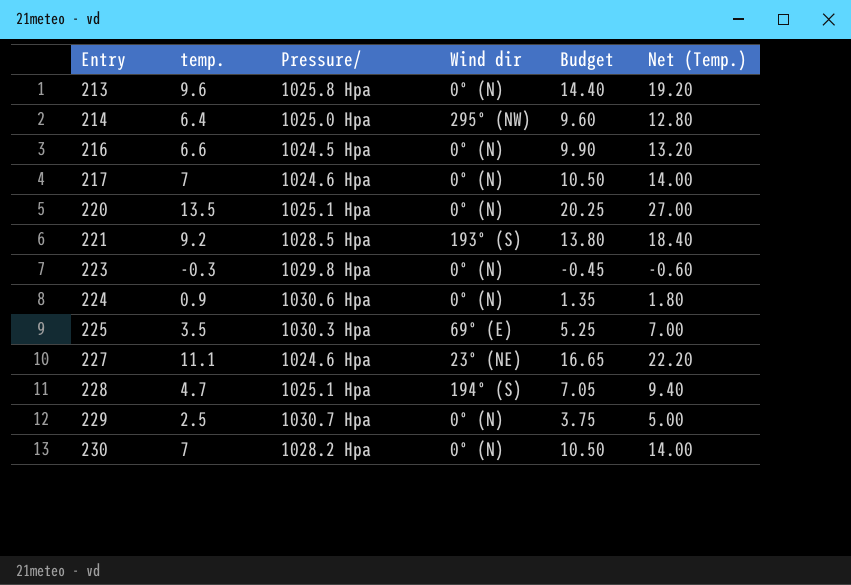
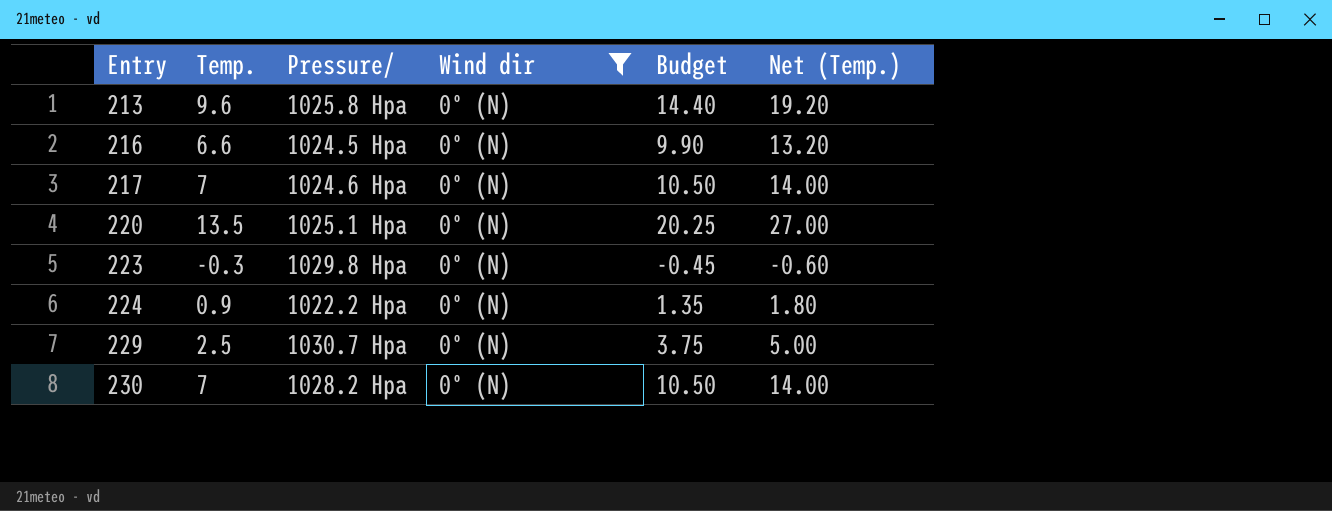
filter: none -> Wind dir = 0º (N)
column name: temp. -> Temp.
224 | Pressure/: 1030.6 Hpa -> 1022.2 Hpa

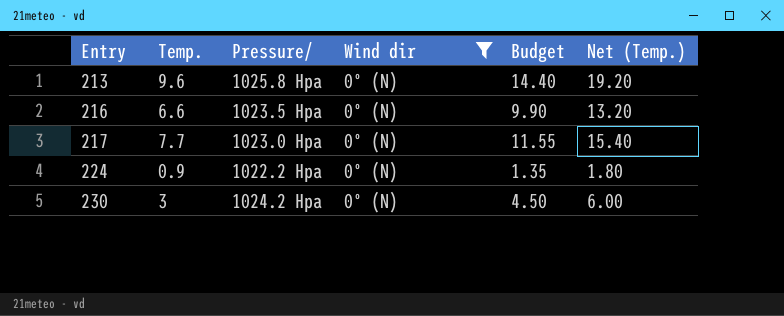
row 220: 13.5 | 1025.1 Hpa | 0º (N) | 20.25 | 27.00 -> none
row 223: -0.3 | 1029.8 Hpa | 0º (N) | -0.45 | -0.60 -> none
row 229: 2.5 | 1030.7 Hpa | 0º (N) | 3.75 | 5.00 -> none
216 | Pressure/: 1024.5 Hpa -> 1023.5 Hpa
217 | Temp.: 7 -> 7.7
217 | Pressure/: 1024.6 Hpa -> 1023.0 Hpa
217 | Budget: 10.50 -> 11.55
217 | Net (Temp.): 14.00 -> 15.40
230 | Temp.: 7 -> 3
230 | Pressure/: 1028.2 Hpa -> 1024.2 Hpa
230 | Budget: 10.50 -> 4.50
230 | Net (Temp.): 14.00 -> 6.00

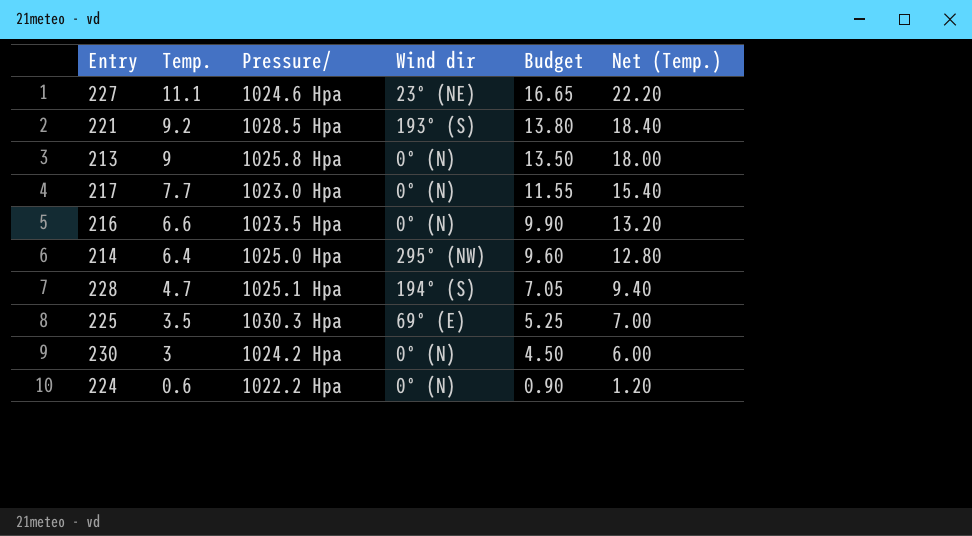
filter: Wind dir = 0º (N) -> none
row order: Entry ascending -> Temp. descending
213 | Temp.: 9.6 -> 9
213 | Budget: 14.40 -> 13.50
213 | Net (Temp.): 19.20 -> 18.00
224 | Temp.: 0.9 -> 0.6
224 | Budget: 1.35 -> 0.90
224 | Net (Temp.): 1.80 -> 1.20

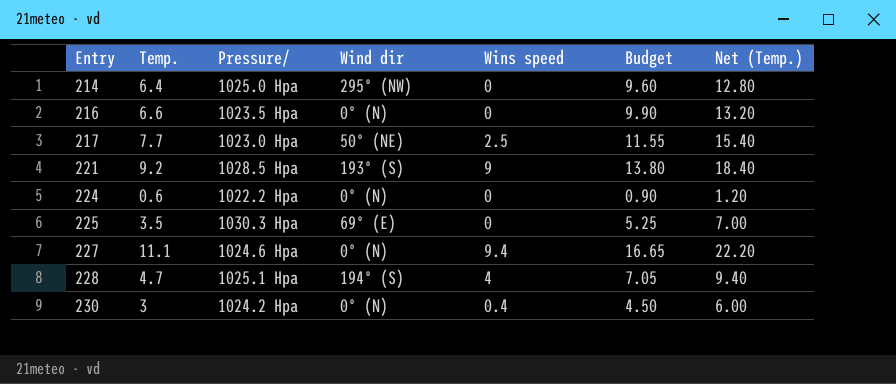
row order: Temp. descending -> Entry ascending
column Wins speed | position: none -> 5
row 213: 9 | 1025.8 Hpa | 0º (N) | 13.50 | 18.00 -> none
217 | Wind dir: 0º (N) -> 50º (NE)
227 | Wind dir: 23º (NE) -> 0º (N)

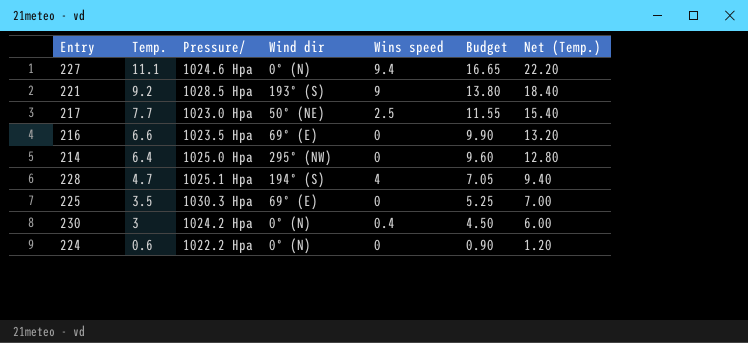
row order: Entry ascending -> Temp. descending
216 | Wind dir: 0º (N) -> 69º (E)

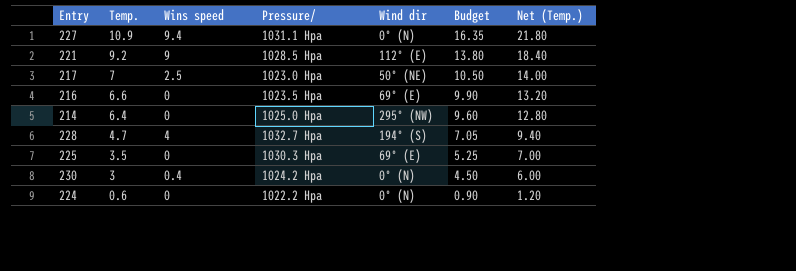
column Wins speed | position: 5 -> 3
227 | Temp.: 11.1 -> 10.9
227 | Pressure/: 1024.6 Hpa -> 1031.1 Hpa
227 | Budget: 16.65 -> 16.35
227 | Net (Temp.): 22.20 -> 21.80
221 | Wind dir: 193º (S) -> 112º (E)
217 | Temp.: 7.7 -> 7
217 | Budget: 11.55 -> 10.50
217 | Net (Temp.): 15.40 -> 14.00
228 | Pressure/: 1025.1 Hpa -> 1032.7 Hpa

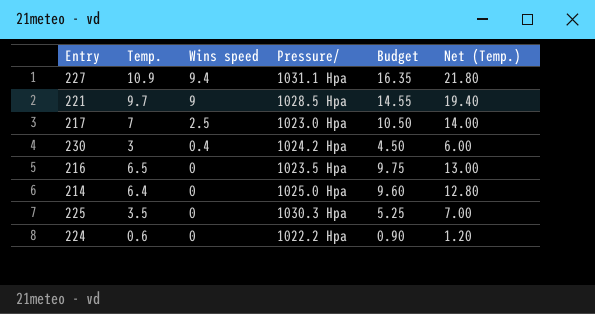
row order: Temp. descending -> Wins speed descending
column Wind dir | position: 5 -> none
row 228: 4.7 | 4 | 1032.7 Hpa | 194º (S) | 7.05 | 9.40 -> none
221 | Temp.: 9.2 -> 9.7
221 | Budget: 13.80 -> 14.55
221 | Net (Temp.): 18.40 -> 19.40
216 | Temp.: 6.6 -> 6.5
216 | Budget: 9.90 -> 9.75
216 | Net (Temp.): 13.20 -> 13.00

